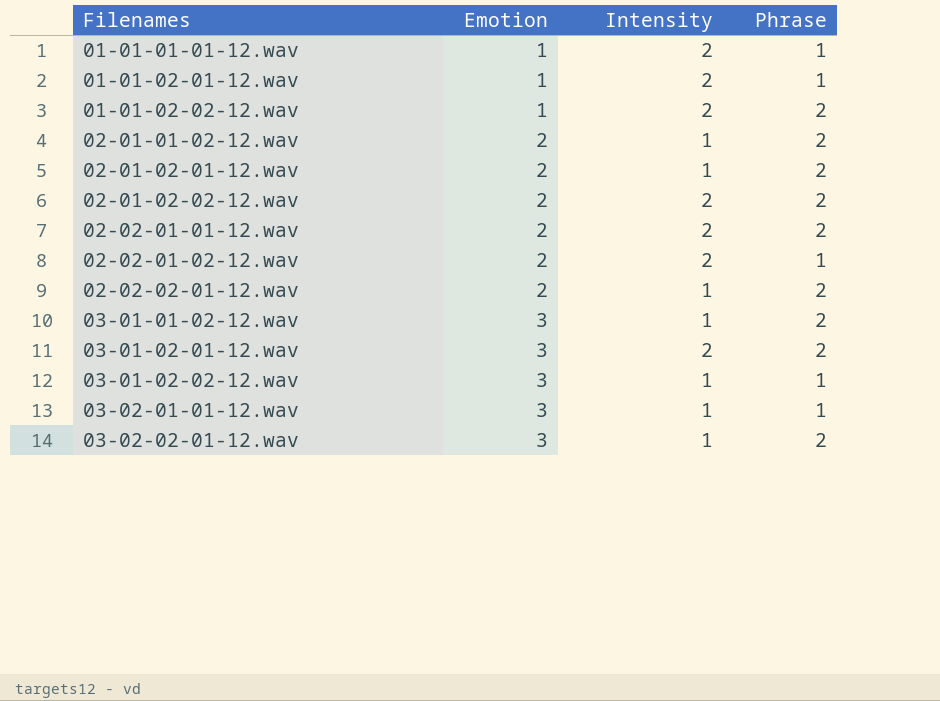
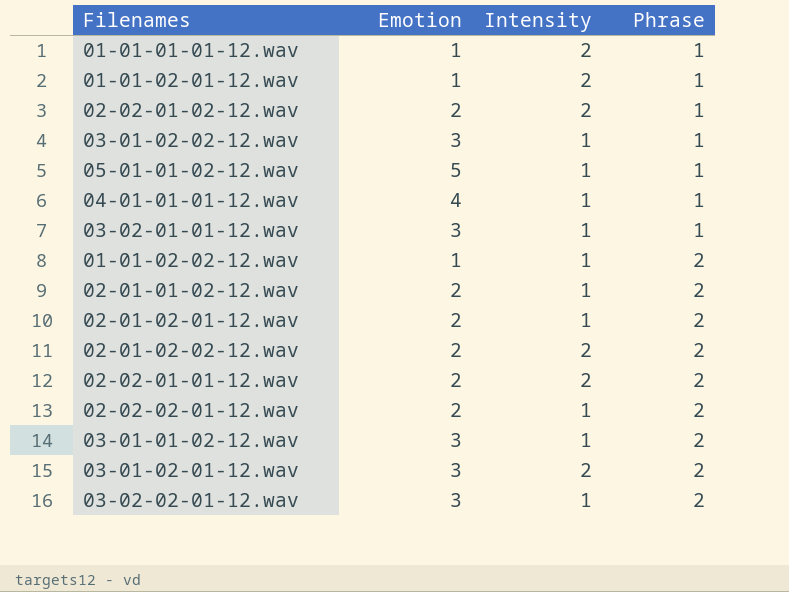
row order: Filenames ascending -> Phrase ascending
row 05-01-01-02-12.wav: none -> 5 | 1 | 1
row 04-01-01-01-12.wav: none -> 4 | 1 | 1
01-01-02-02-12.wav | Intensity: 2 -> 1

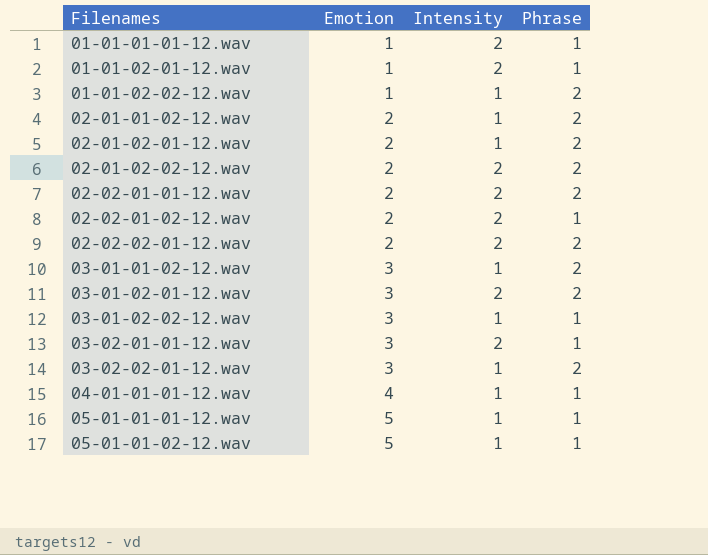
row order: Phrase ascending -> Filenames ascending
02-02-02-01-12.wav | Intensity: 1 -> 2
03-02-01-01-12.wav | Intensity: 1 -> 2
row 05-01-01-01-12.wav: none -> 5 | 1 | 1

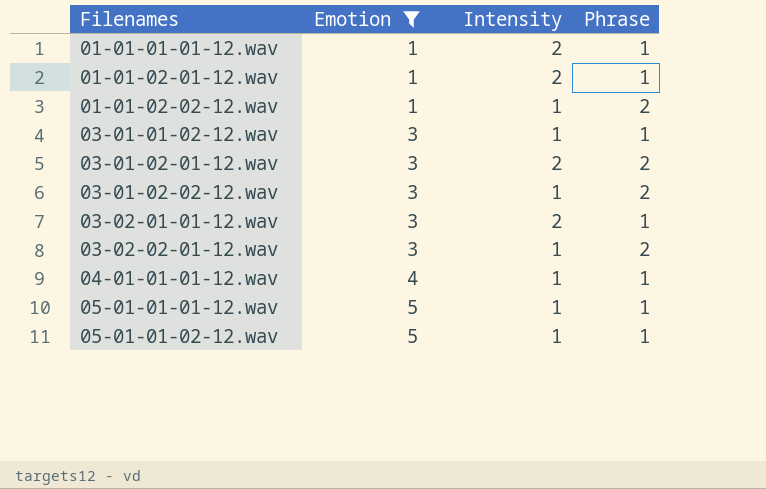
filter: none -> Emotion != 2
03-01-01-02-12.wav | Phrase: 2 -> 1
03-01-02-02-12.wav | Phrase: 1 -> 2

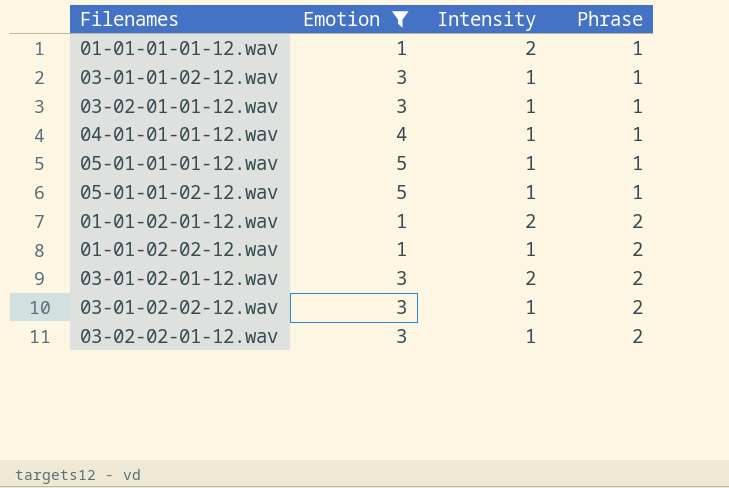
row order: Filenames ascending -> Phrase ascending
03-02-01-01-12.wav | Intensity: 2 -> 1
01-01-02-01-12.wav | Phrase: 1 -> 2

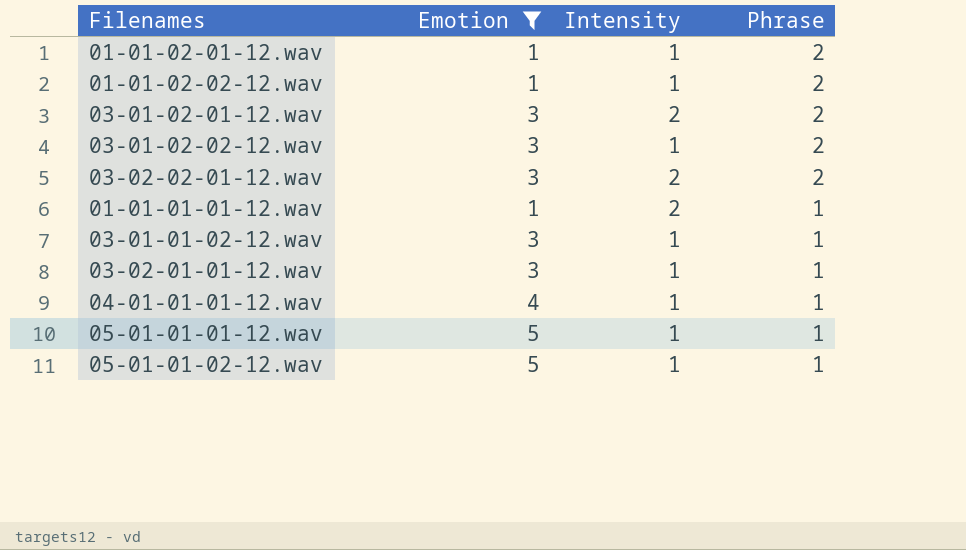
row order: Phrase ascending -> Phrase descending
01-01-02-01-12.wav | Intensity: 2 -> 1
03-02-02-01-12.wav | Intensity: 1 -> 2

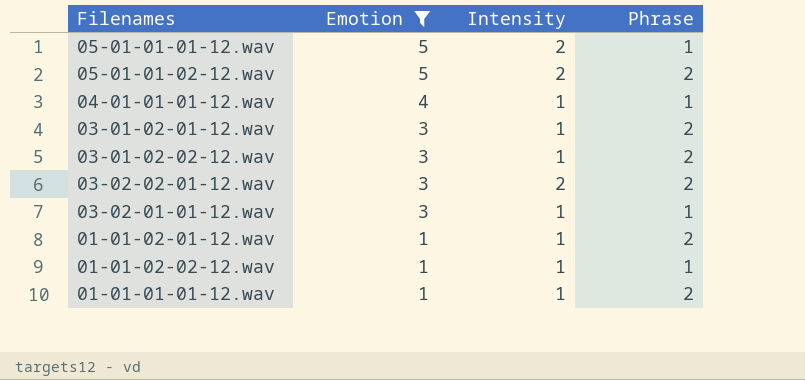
row order: Phrase descending -> Emotion descending
row 03-01-01-02-12.wav: 3 | 1 | 1 -> none
05-01-01-01-12.wav | Intensity: 1 -> 2
05-01-01-02-12.wav | Intensity: 1 -> 2
05-01-01-02-12.wav | Phrase: 1 -> 2
03-01-02-01-12.wav | Intensity: 2 -> 1
01-01-02-02-12.wav | Phrase: 2 -> 1
01-01-01-01-12.wav | Intensity: 2 -> 1
01-01-01-01-12.wav | Phrase: 1 -> 2

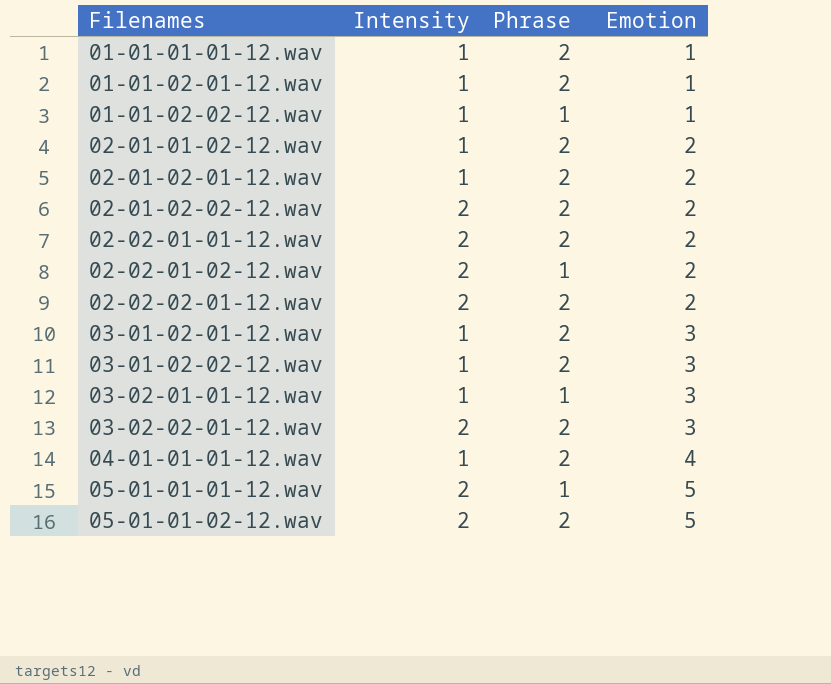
filter: Emotion != 2 -> none
row order: Emotion descending -> Filenames ascending
column Emotion | position: 2 -> 4
04-01-01-01-12.wav | Phrase: 1 -> 2

